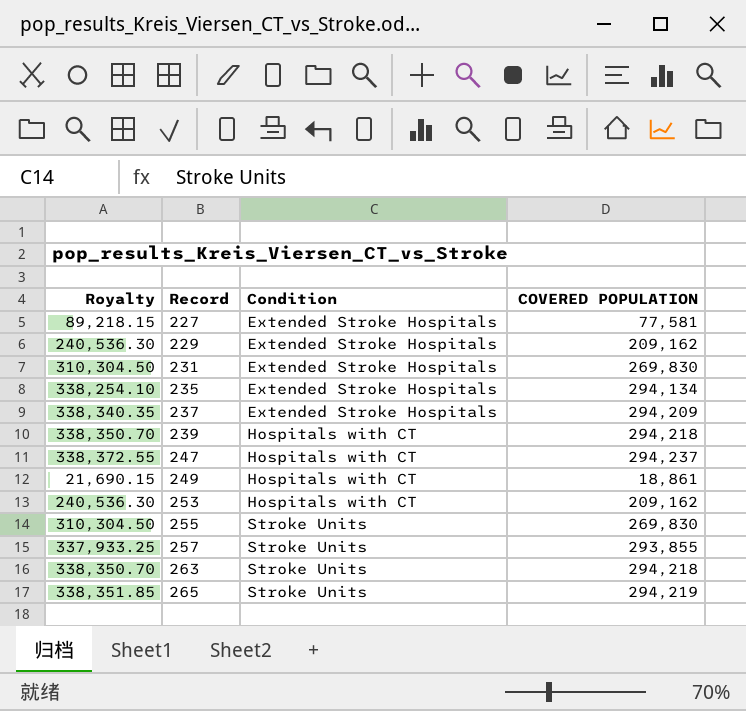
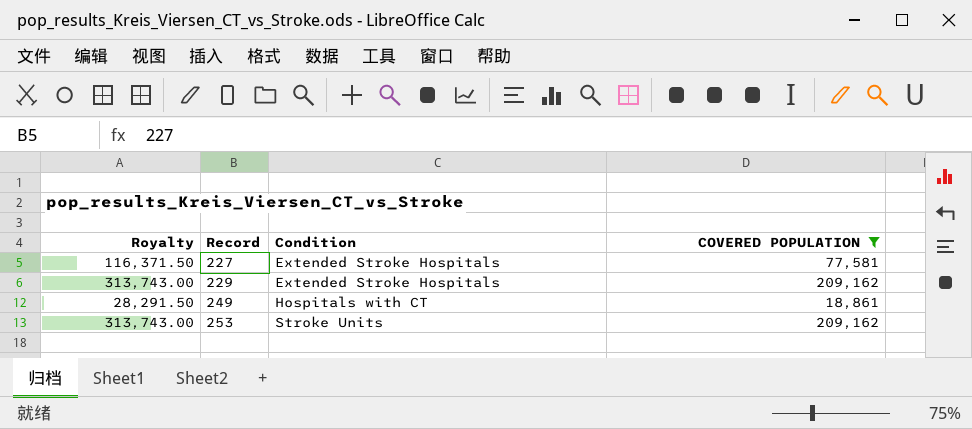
filter: none -> COVERED POPULATION <= 209,162
column Royalty | formula: [COVERED POPULATION] * 1.15 -> [COVERED POPULATION] * 1.5
253 | Condition: Hospitals with CT -> Stroke Units

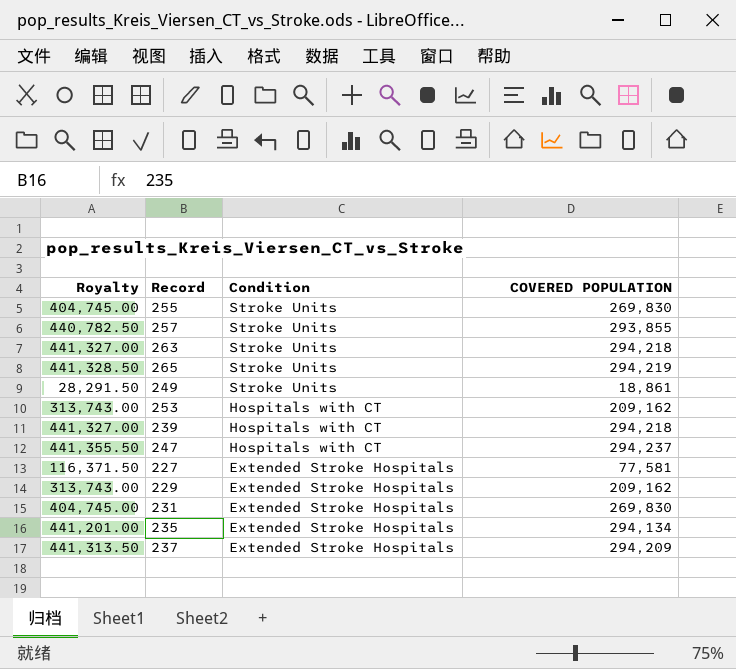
filter: COVERED POPULATION <= 209,162 -> none
row order: Record ascending -> Condition descending
249 | Condition: Hospitals with CT -> Stroke Units
253 | Condition: Stroke Units -> Hospitals with CT

